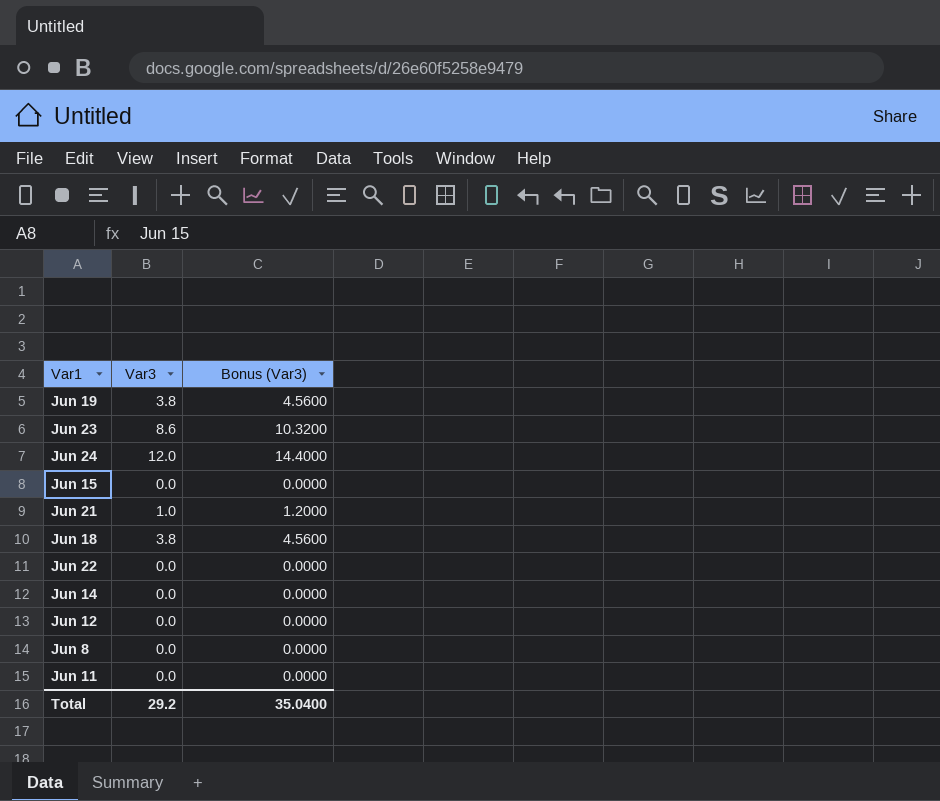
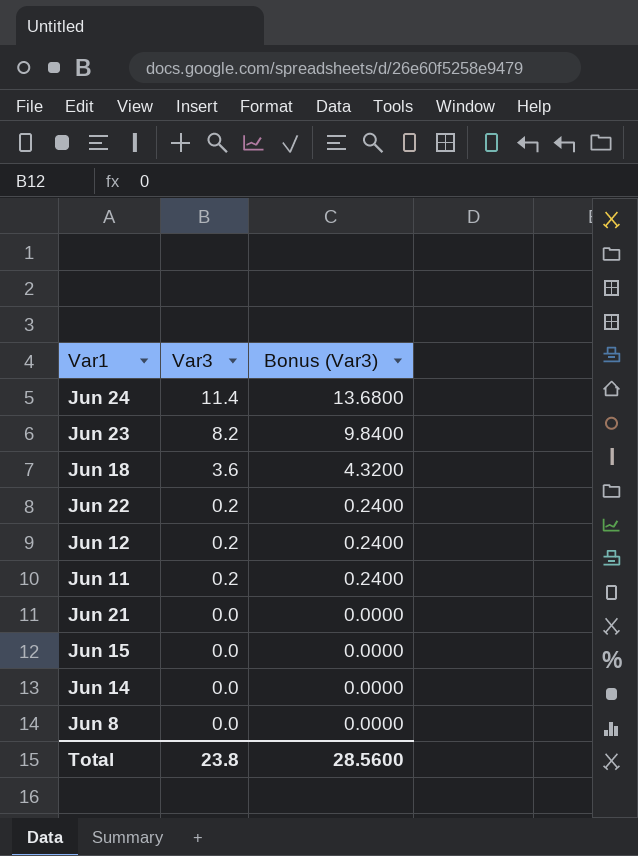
row order: none -> Var3 descending
row Jun 19: 3.8 | 4.5600 -> none
Jun 24 | Var3: 12.0 -> 11.4
Jun 24 | Bonus (Var3): 14.4000 -> 13.6800
Jun 23 | Var3: 8.6 -> 8.2
Jun 23 | Bonus (Var3): 10.3200 -> 9.8400
Jun 18 | Var3: 3.8 -> 3.6
Jun 18 | Bonus (Var3): 4.5600 -> 4.3200
Jun 22 | Var3: 0.0 -> 0.2
Jun 22 | Bonus (Var3): 0.0000 -> 0.2400
Jun 12 | Var3: 0.0 -> 0.2
Jun 12 | Bonus (Var3): 0.0000 -> 0.2400
Jun 11 | Var3: 0.0 -> 0.2
Jun 11 | Bonus (Var3): 0.0000 -> 0.2400
Jun 21 | Var3: 1.0 -> 0.0
Jun 21 | Bonus (Var3): 1.2000 -> 0.0000
Total | Var3: 29.2 -> 23.8
Total | Bonus (Var3): 35.0400 -> 28.5600

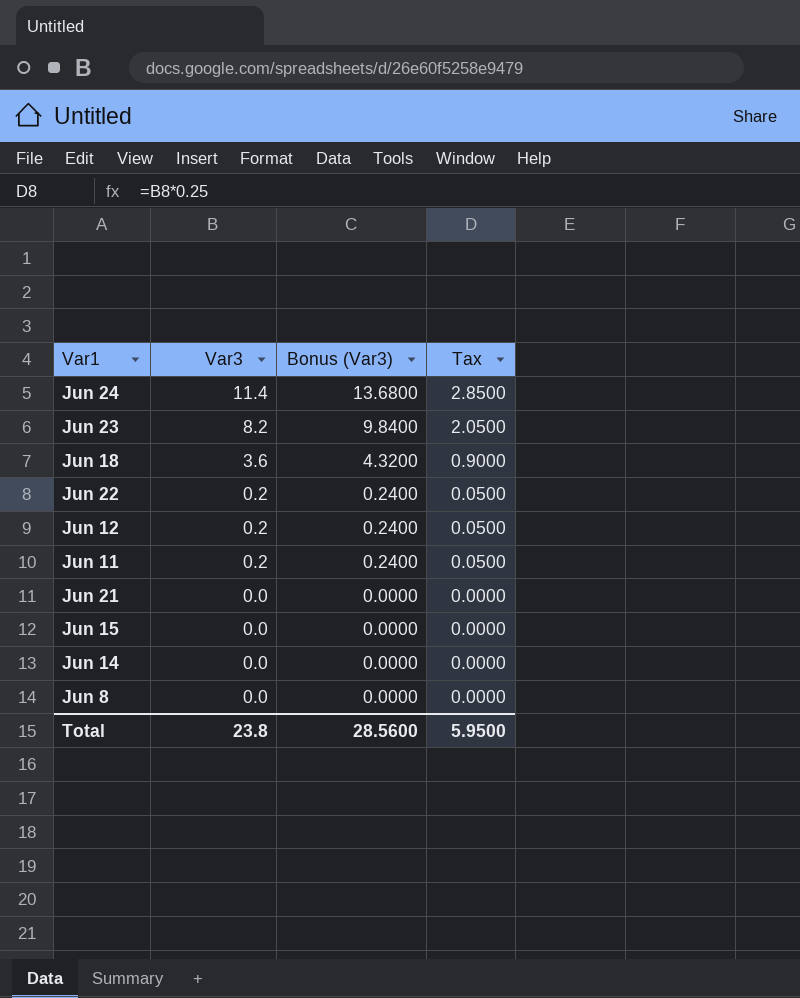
column Tax | formula: none -> [Var3] * 0.25

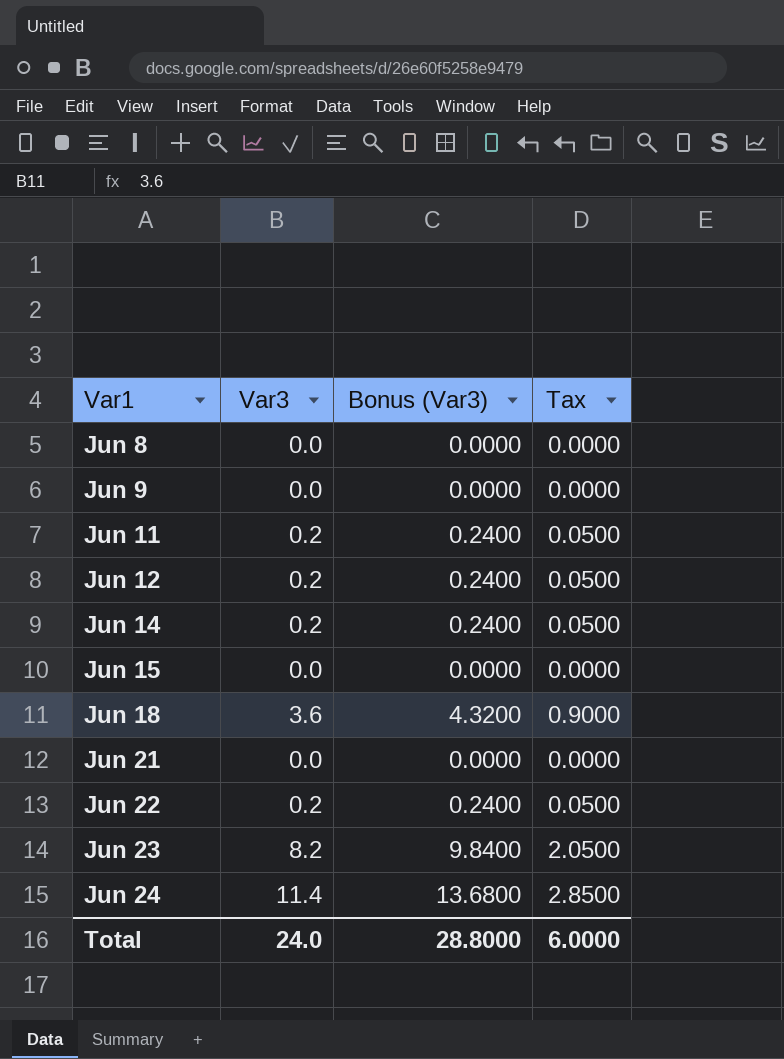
row order: Var3 descending -> Var1 ascending
row Jun 9: none -> 0.0 | 0.0000 | 0.0000
Jun 14 | Var3: 0.0 -> 0.2
Jun 14 | Bonus (Var3): 0.0000 -> 0.2400
Jun 14 | Tax: 0.0000 -> 0.0500
Total | Var3: 23.8 -> 24.0
Total | Bonus (Var3): 28.5600 -> 28.8000
Total | Tax: 5.9500 -> 6.0000

